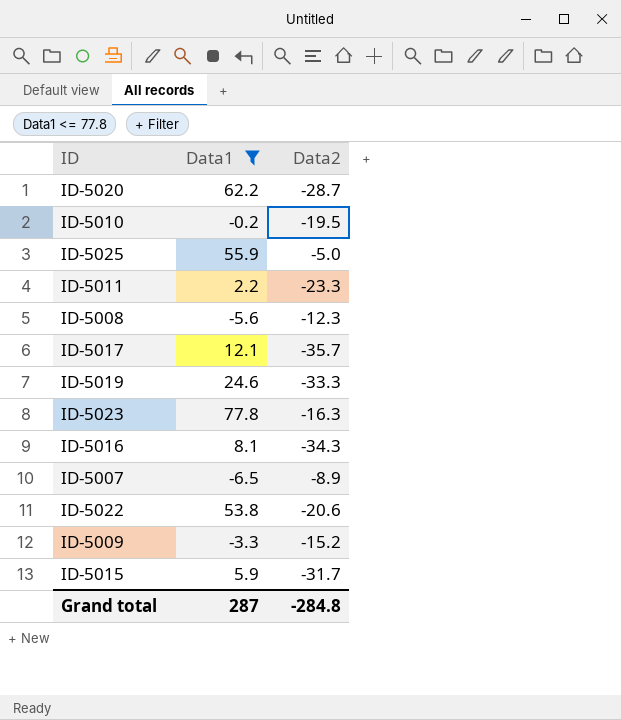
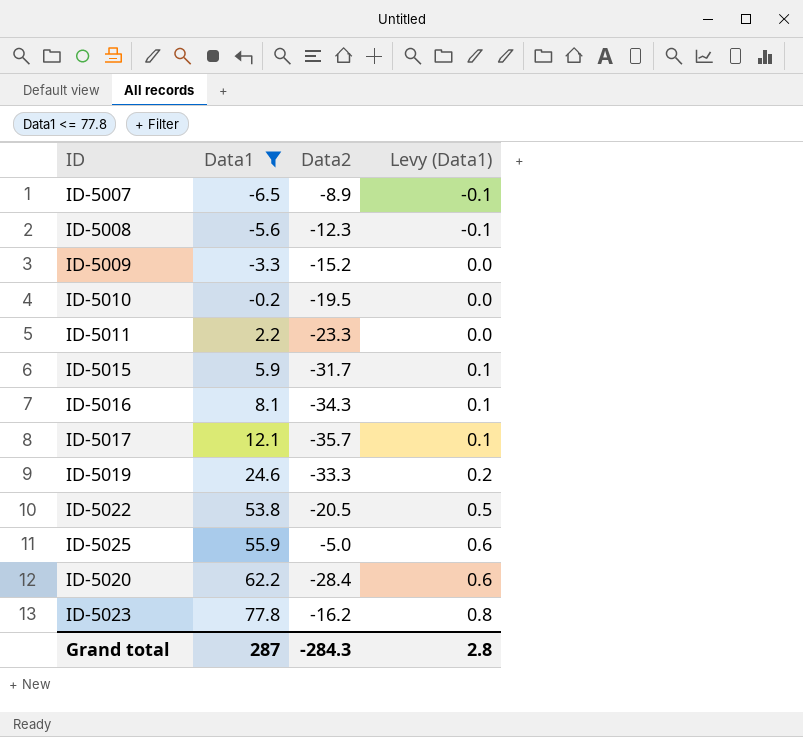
row order: none -> Data1 ascending
column Levy (Data1) | formula: none -> [Data1] * 0.01
ID-5022 | Data2: -20.6 -> -20.5
ID-5020 | Data2: -28.7 -> -28.4
ID-5023 | Data2: -16.3 -> -16.2
Grand total | Data2: -284.8 -> -284.3

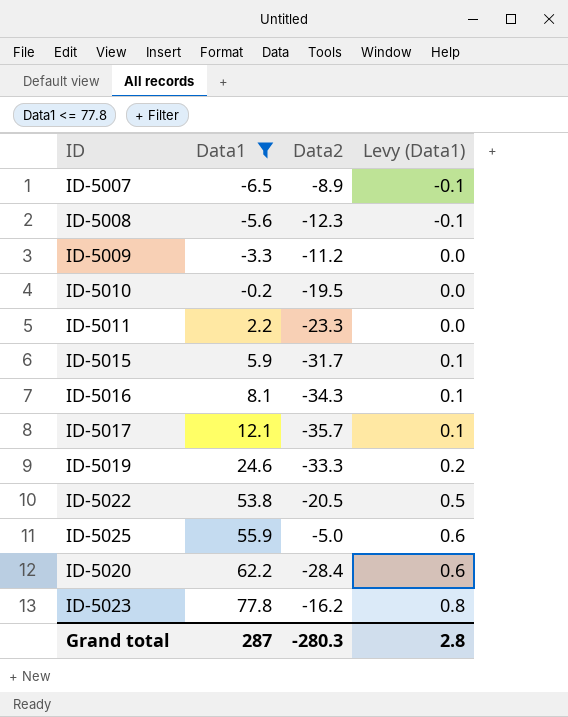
ID-5009 | Data2: -15.2 -> -11.2
Grand total | Data2: -284.3 -> -280.3

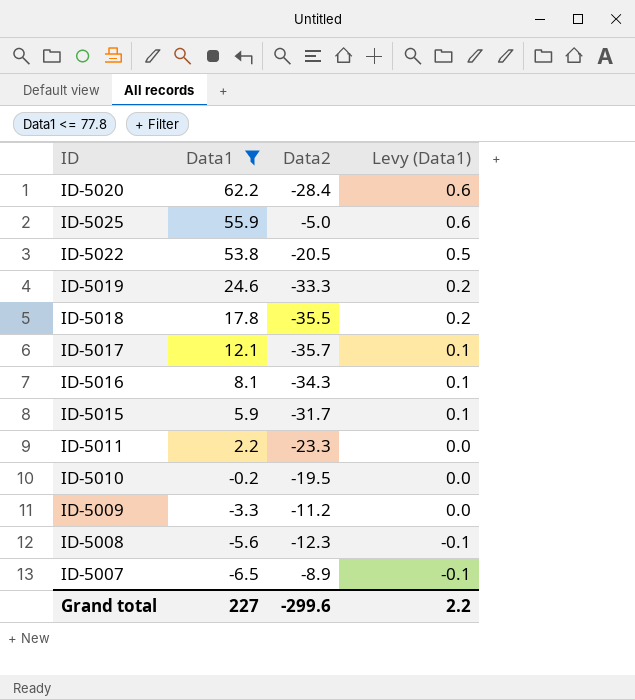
row order: Data1 ascending -> Data1 descending
row ID-5023: 77.8 | -16.2 | 0.8 -> none
row ID-5018: none -> 17.8 | -35.5 | 0.2
Grand total | Data1: 287 -> 227
Grand total | Data2: -280.3 -> -299.6
Grand total | Levy (Data1): 2.8 -> 2.2

